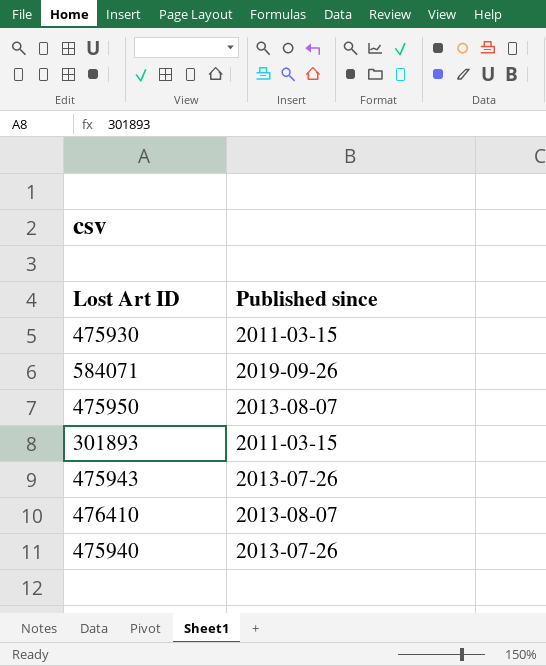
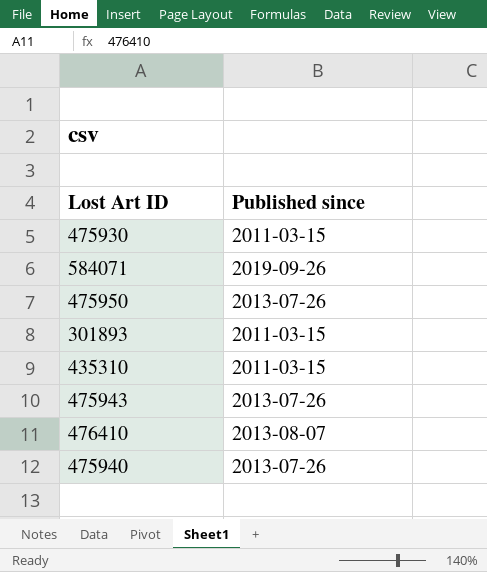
475950 | Published since: 2013-08-07 -> 2013-07-26
row 435310: none -> 2011-03-15

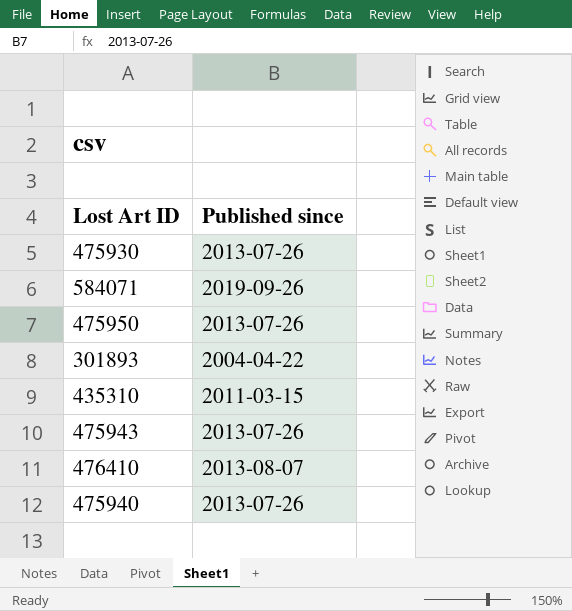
475930 | Published since: 2011-03-15 -> 2013-07-26
301893 | Published since: 2011-03-15 -> 2004-04-22

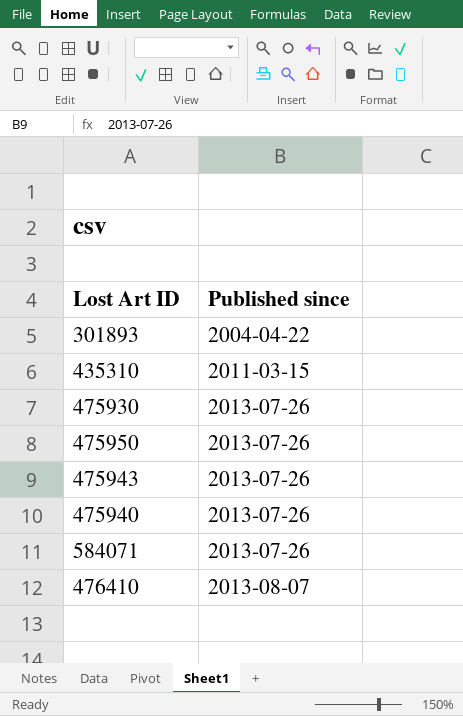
row order: none -> Published since ascending
584071 | Published since: 2019-09-26 -> 2013-07-26

